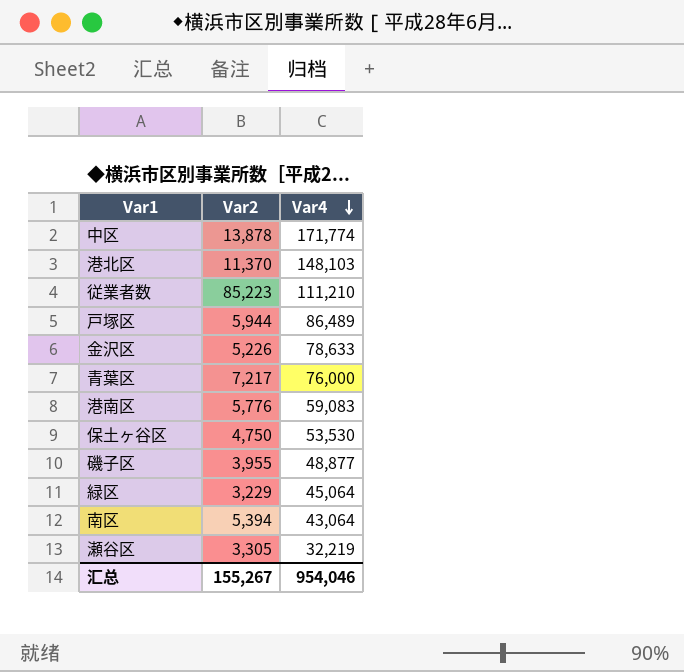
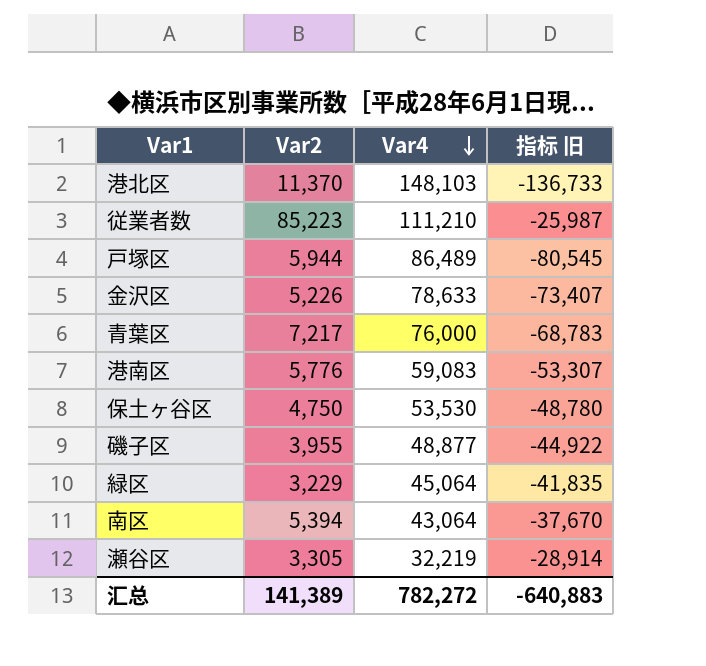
column 指标 旧 | formula: none -> [Var2] - [Var4]
row 中区: 13,878 | 171,774 -> none
汇总 | Var2: 155,267 -> 141,389
汇总 | Var4: 954,046 -> 782,272

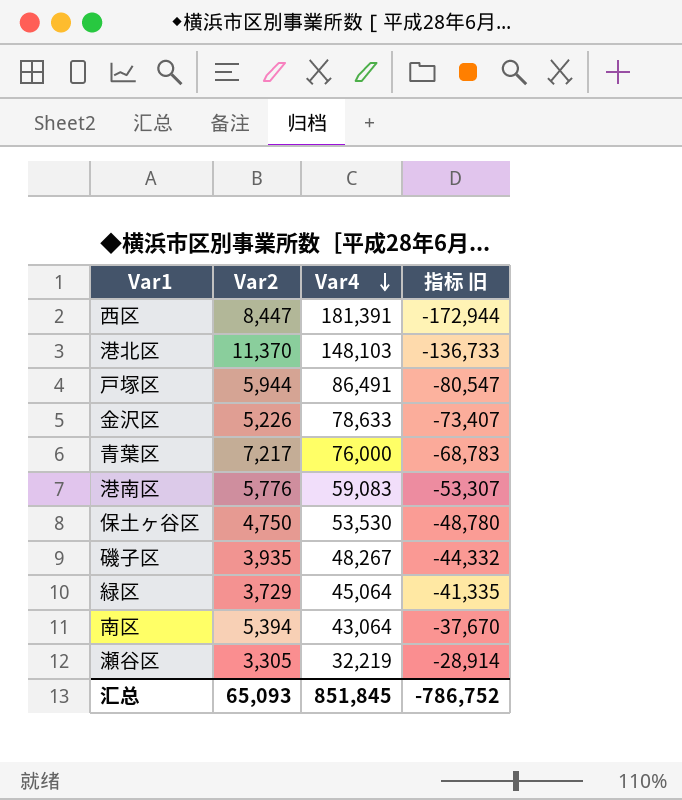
row 従業者数: 85,223 | 111,210 | -25,987 -> none
row 西区: none -> 8,447 | 181,391 | -172,944
戸塚区 | Var4: 86,489 -> 86,491
戸塚区 | 指标 旧: -80,545 -> -80,547
磯子区 | Var2: 3,955 -> 3,935
磯子区 | Var4: 48,877 -> 48,267
磯子区 | 指标 旧: -44,922 -> -44,332
緑区 | Var2: 3,229 -> 3,729
緑区 | 指标 旧: -41,835 -> -41,335
汇总 | Var2: 141,389 -> 65,093
汇总 | Var4: 782,272 -> 851,845
汇总 | 指标 旧: -640,883 -> -786,752

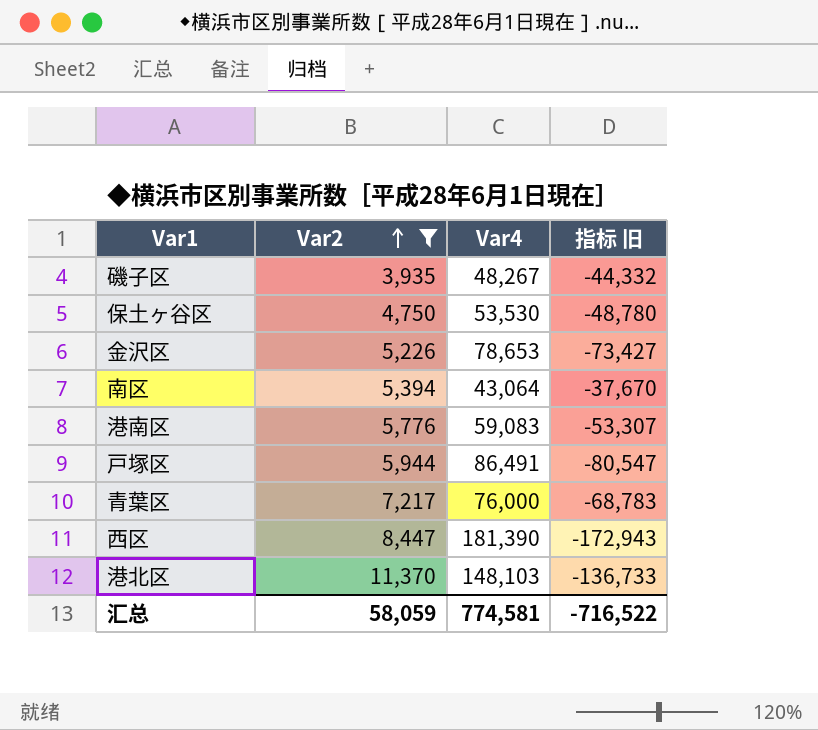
filter: none -> Var2 >= 3,935
row order: Var4 descending -> Var2 ascending
金沢区 | Var4: 78,633 -> 78,653
金沢区 | 指标 旧: -73,407 -> -73,427
西区 | Var4: 181,391 -> 181,390
西区 | 指标 旧: -172,944 -> -172,943
汇总 | Var2: 65,093 -> 58,059
汇总 | Var4: 851,845 -> 774,581
汇总 | 指标 旧: -786,752 -> -716,522

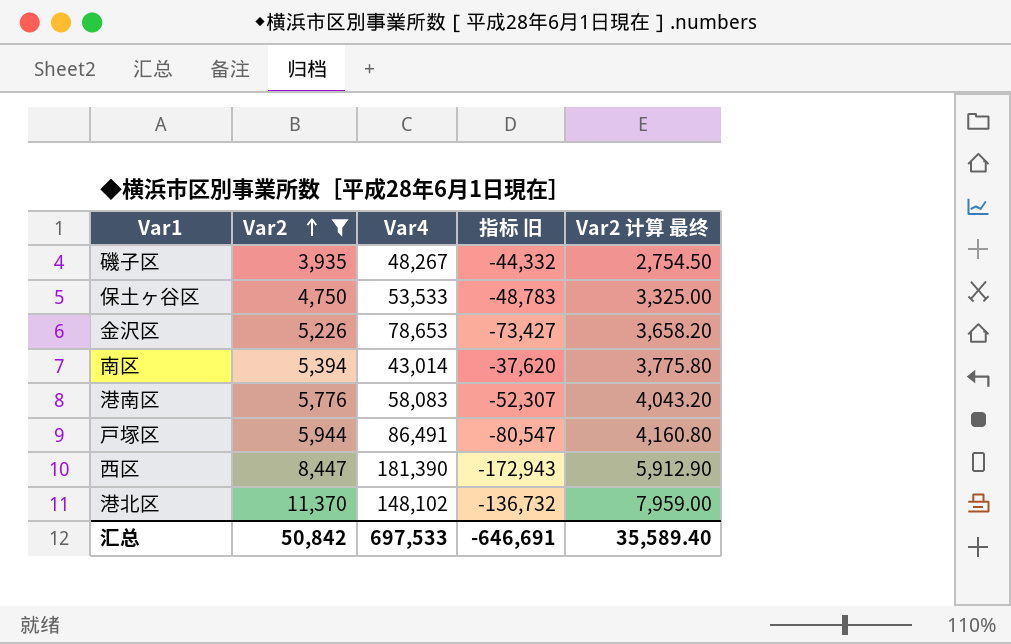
column Var2 计算 最终 | formula: none -> [Var2] * 0.7
row 青葉区: 7,217 | 76,000 | -68,783 -> none
保土ヶ谷区 | Var4: 53,530 -> 53,533
保土ヶ谷区 | 指标 旧: -48,780 -> -48,783
南区 | Var4: 43,064 -> 43,014
南区 | 指标 旧: -37,670 -> -37,620
港南区 | Var4: 59,083 -> 58,083
港南区 | 指标 旧: -53,307 -> -52,307
港北区 | Var4: 148,103 -> 148,102
港北区 | 指标 旧: -136,733 -> -136,732
汇总 | Var2: 58,059 -> 50,842
汇总 | Var4: 774,581 -> 697,533
汇总 | 指标 旧: -716,522 -> -646,691

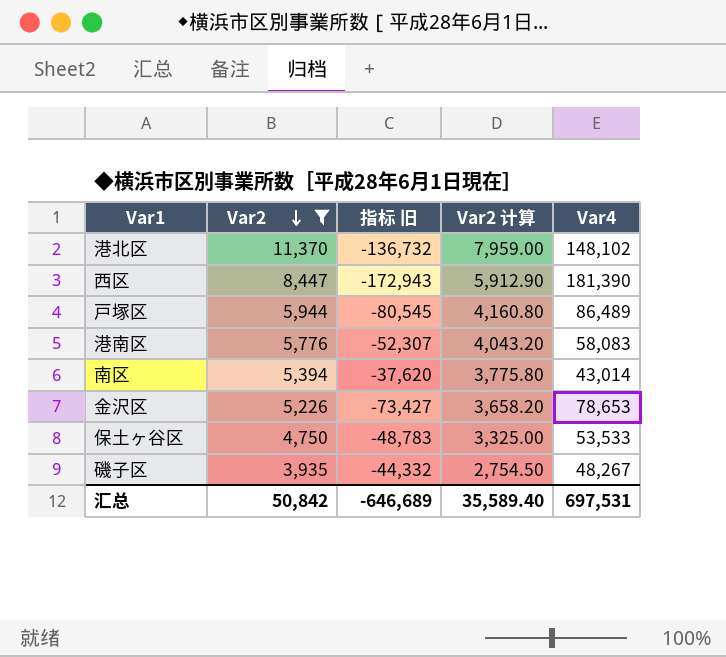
row order: Var2 ascending -> Var2 descending
column name: Var2 计算 最终 -> Var2 计算
column Var4 | position: 3 -> 5
戸塚区 | 指标 旧: -80,547 -> -80,545
戸塚区 | Var4: 86,491 -> 86,489
汇总 | 指标 旧: -646,691 -> -646,689
汇总 | Var4: 697,533 -> 697,531

